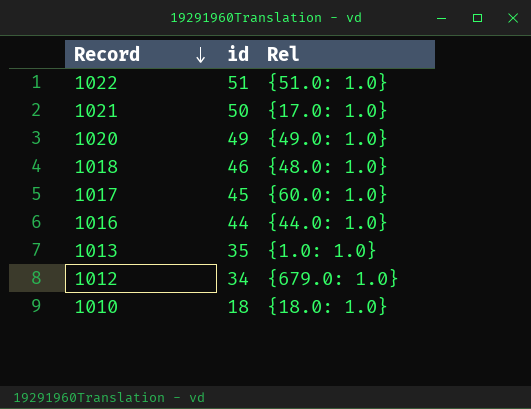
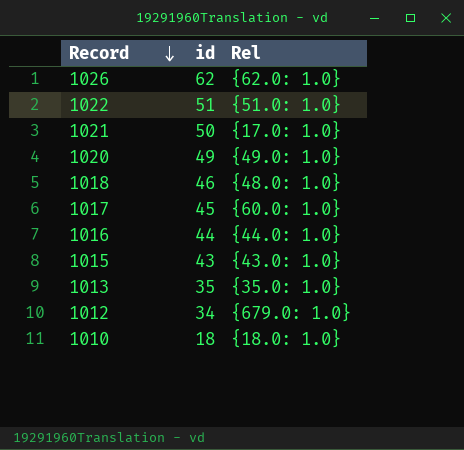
row 1026: none -> 62 | {62.0: 1.0}
row 1015: none -> 43 | {43.0: 1.0}
1013 | Rel: {1.0: 1.0} -> {35.0: 1.0}

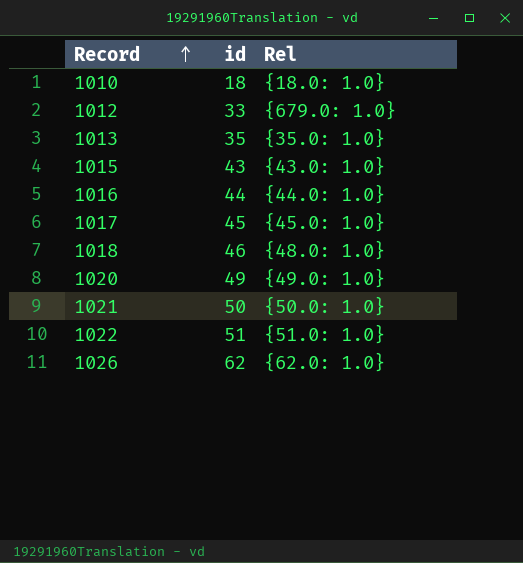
row order: Record descending -> Record ascending
1012 | id: 34 -> 33
1017 | Rel: {60.0: 1.0} -> {45.0: 1.0}
1021 | Rel: {17.0: 1.0} -> {50.0: 1.0}

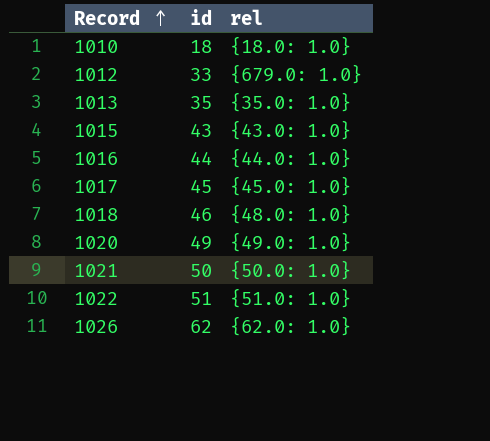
column name: Rel -> rel

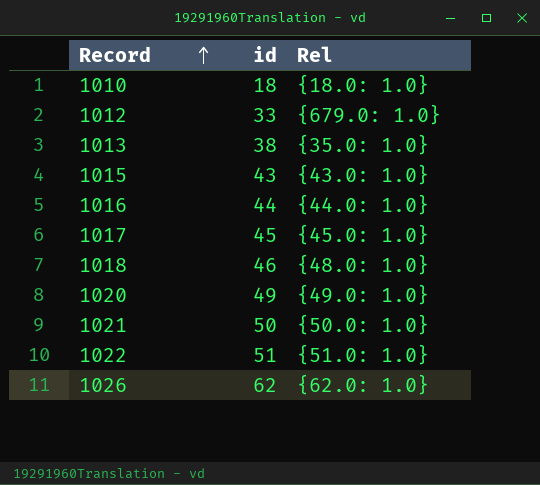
column name: rel -> Rel
1013 | id: 35 -> 38

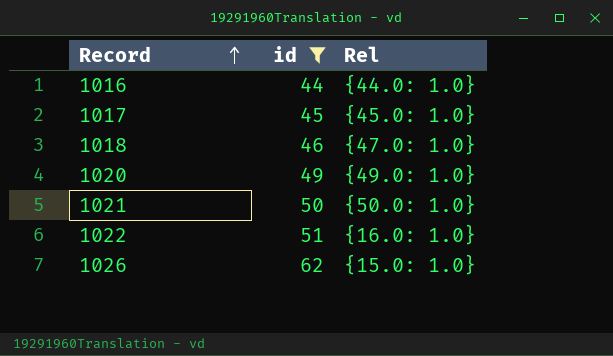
filter: none -> id >= 44
1018 | Rel: {48.0: 1.0} -> {47.0: 1.0}
1022 | Rel: {51.0: 1.0} -> {16.0: 1.0}
1026 | Rel: {62.0: 1.0} -> {15.0: 1.0}

